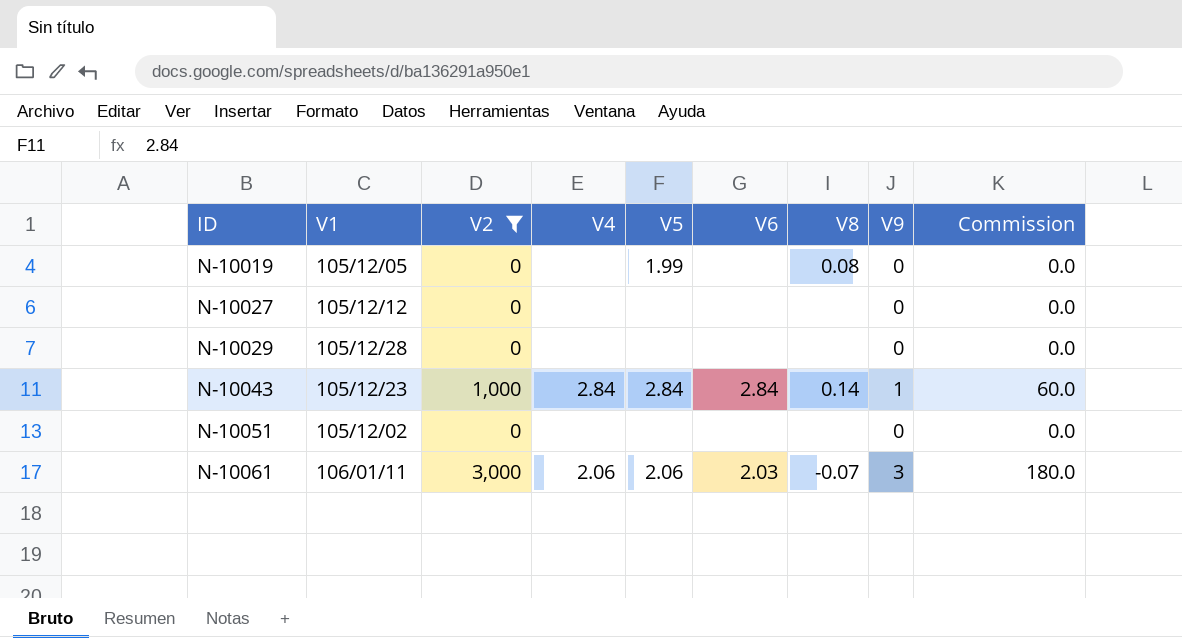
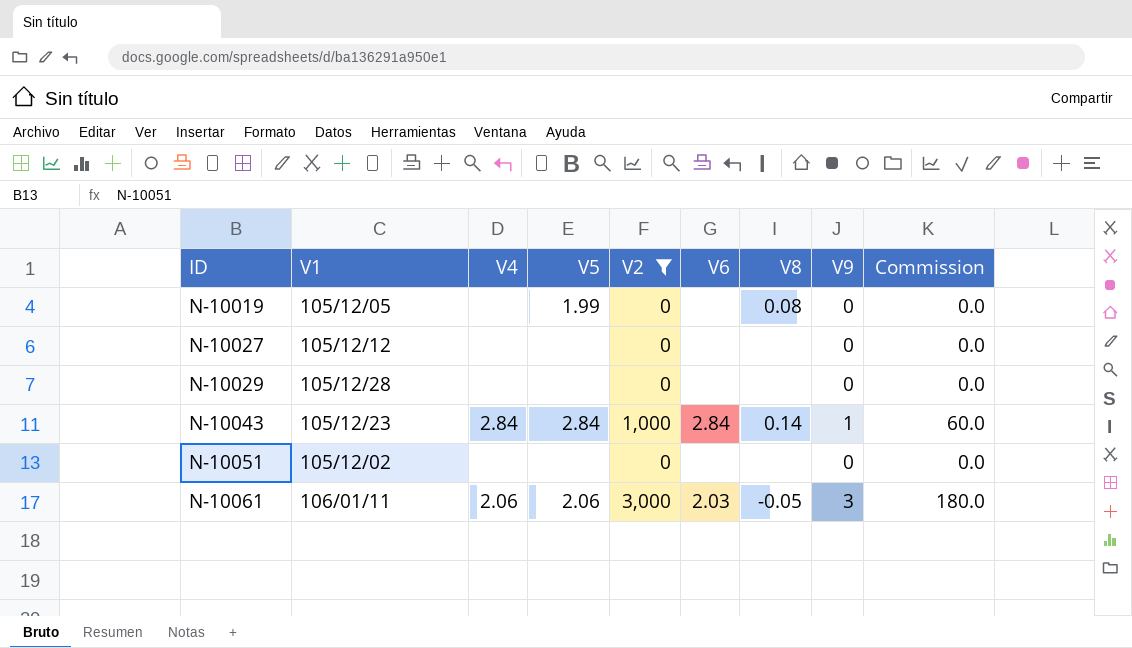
column V2 | position: 3 -> 5
N-10061 | V8: -0.07 -> -0.05

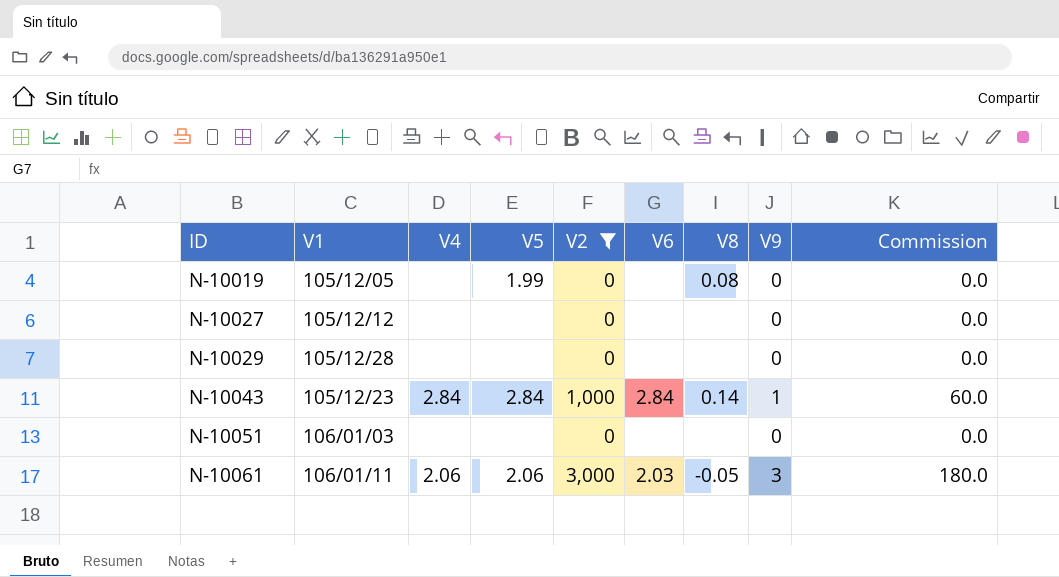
N-10051 | V1: 105/12/02 -> 106/01/03

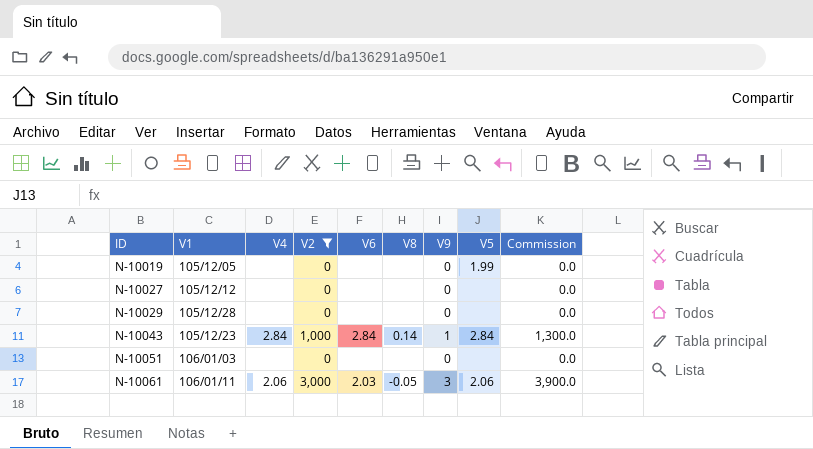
column V5 | position: 4 -> 8
column Commission | formula: [V2] * 0.06 -> [V2] * 1.3
N-10019 | V8: 0.08 -> none

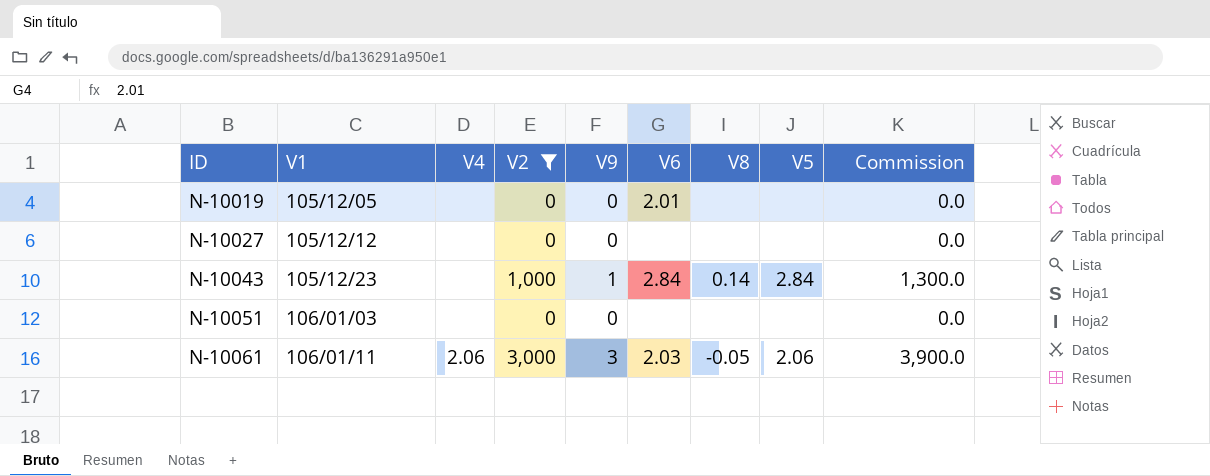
column V9 | position: 7 -> 5
row N-10029: 105/12/28 | none | 0 | none | none | 0 | none | 0.0 -> none
N-10019 | V6: none -> 2.01
N-10019 | V5: 1.99 -> none
N-10043 | V4: 2.84 -> none

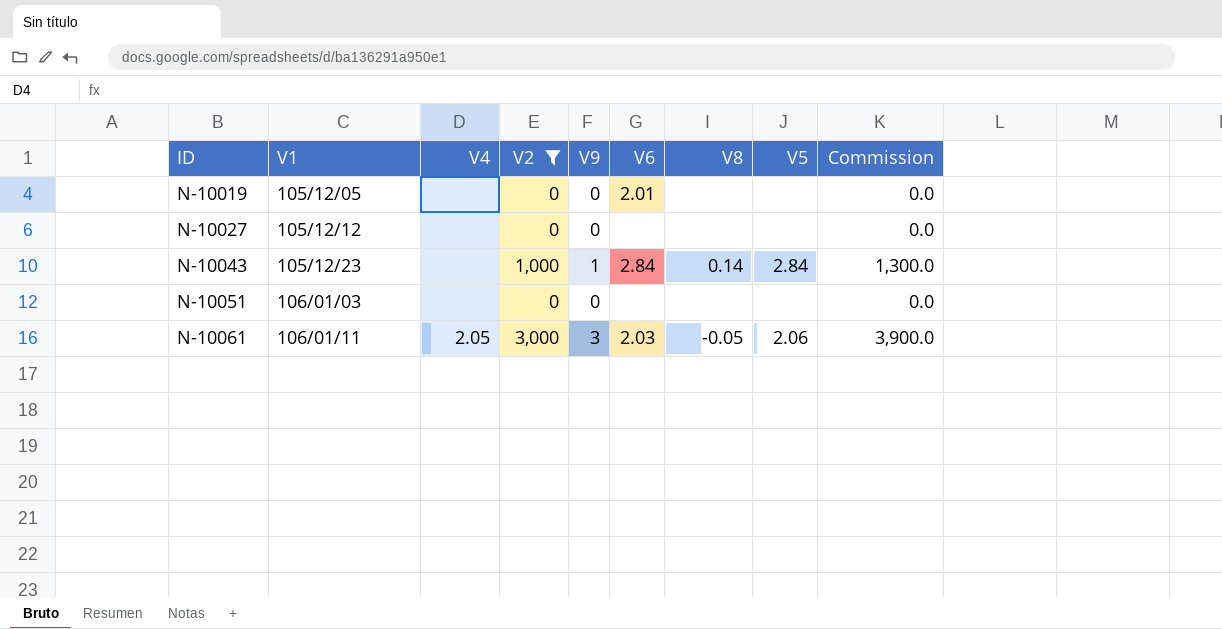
N-10061 | V4: 2.06 -> 2.05

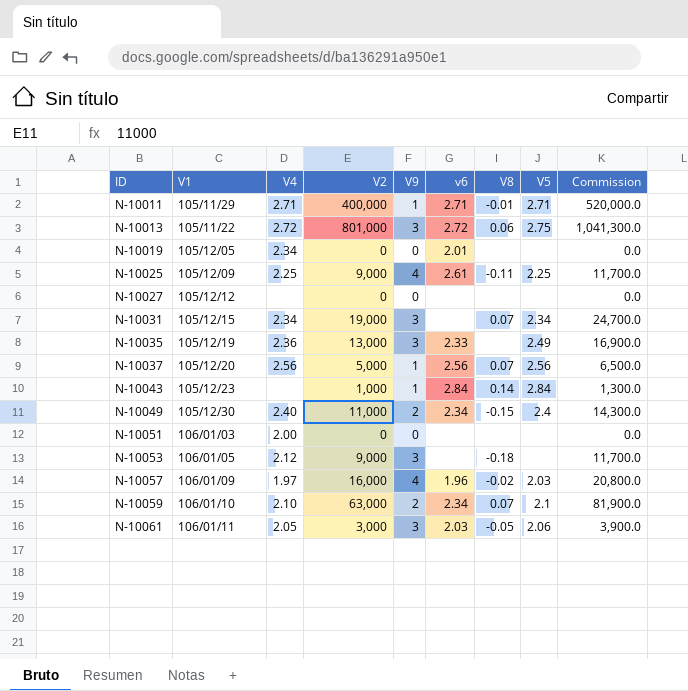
filter: V2 <= 3,000 -> none
column name: V6 -> v6
N-10019 | V4: none -> 2.34
N-10051 | V4: none -> 2.00

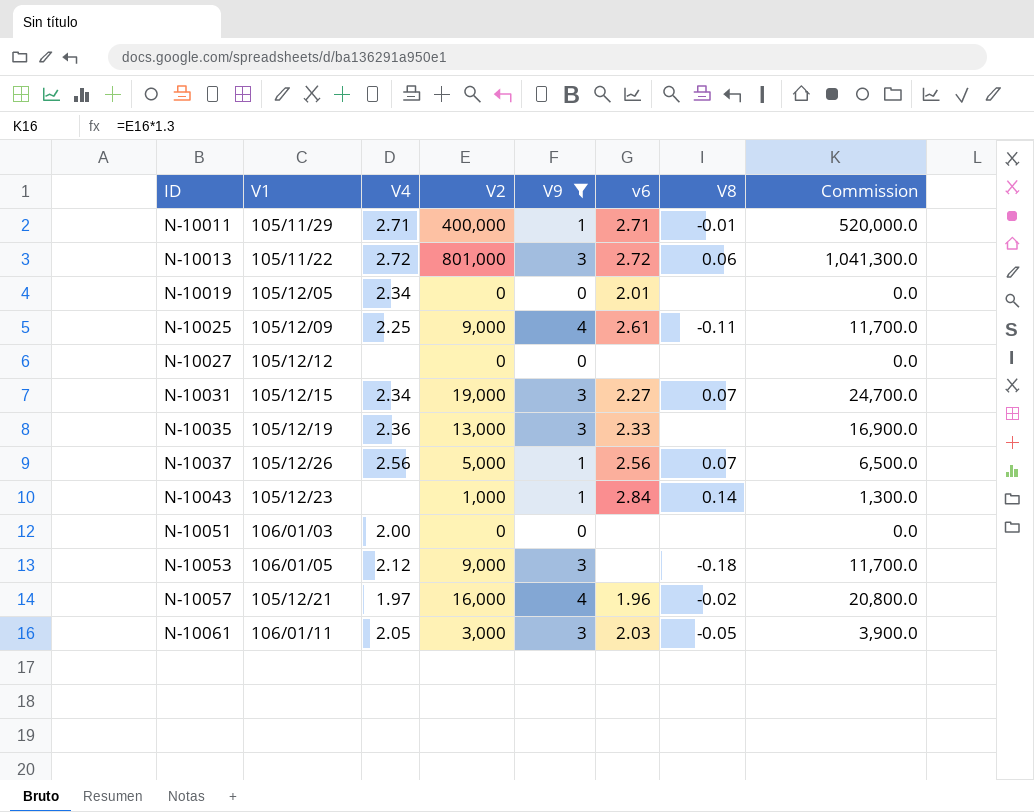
filter: none -> V9 != 2
column V5 | position: 8 -> none
N-10031 | v6: none -> 2.27
N-10037 | V1: 105/12/20 -> 105/12/26
N-10057 | V1: 106/01/09 -> 105/12/21

